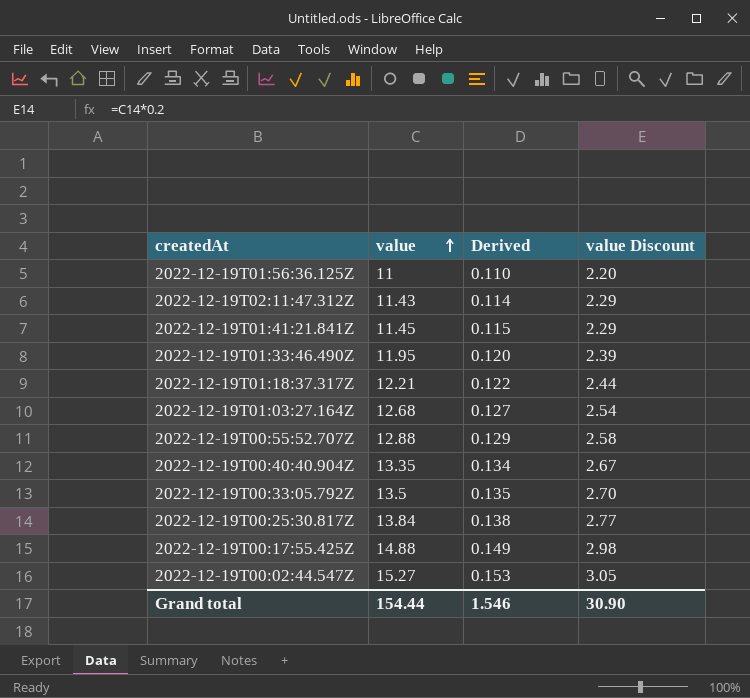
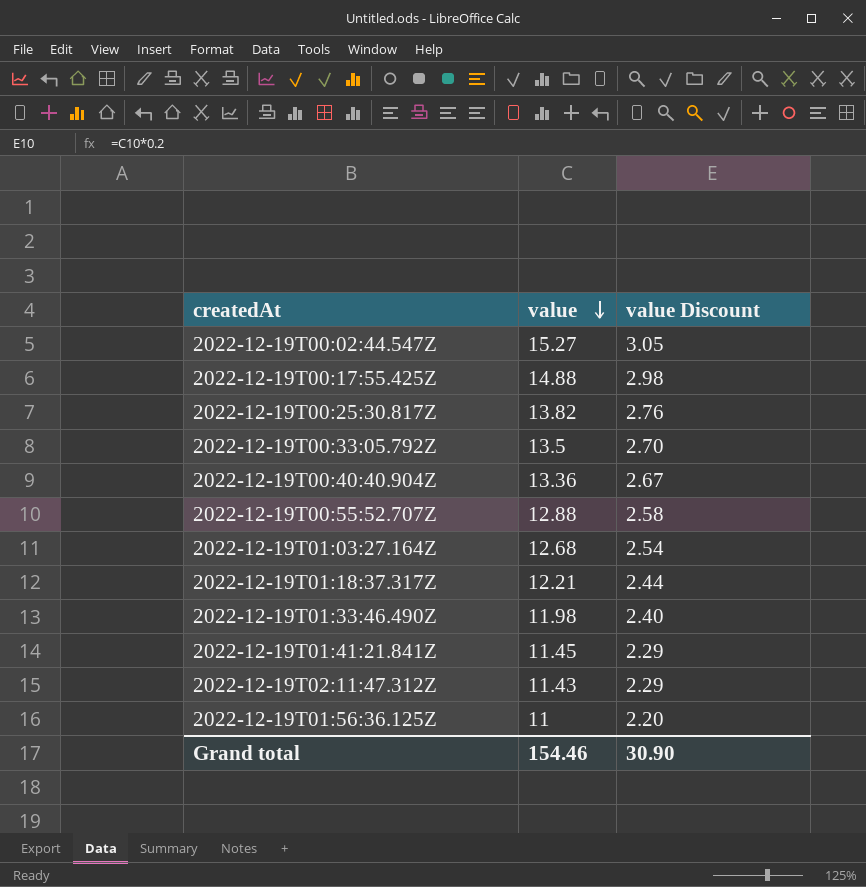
row order: value ascending -> value descending
column Derived | formula: [value] * 0.01 -> none
2022-12-19T00:25:30.817Z | value: 13.84 -> 13.82
2022-12-19T00:25:30.817Z | value Discount: 2.77 -> 2.76
2022-12-19T00:40:40.904Z | value: 13.35 -> 13.36
2022-12-19T01:33:46.490Z | value: 11.95 -> 11.98
2022-12-19T01:33:46.490Z | value Discount: 2.39 -> 2.40
Grand total | value: 154.44 -> 154.46

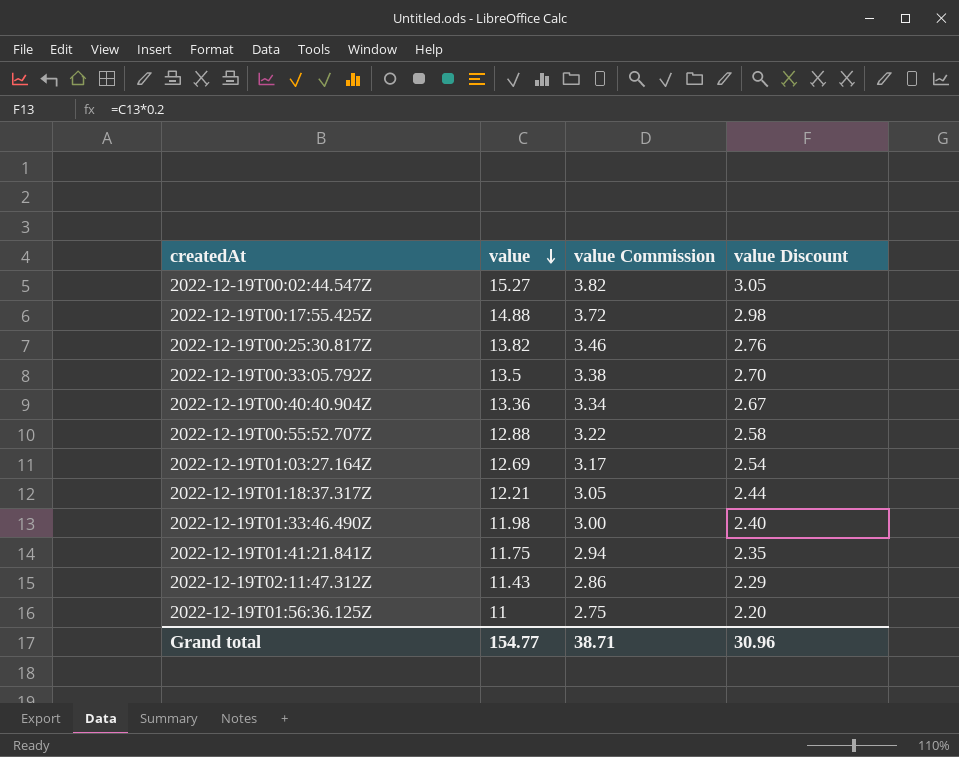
column value Commission | formula: none -> [value] * 0.25
2022-12-19T01:03:27.164Z | value: 12.68 -> 12.69
2022-12-19T01:41:21.841Z | value: 11.45 -> 11.75
2022-12-19T01:41:21.841Z | value Discount: 2.29 -> 2.35
Grand total | value: 154.46 -> 154.77
Grand total | value Discount: 30.90 -> 30.96

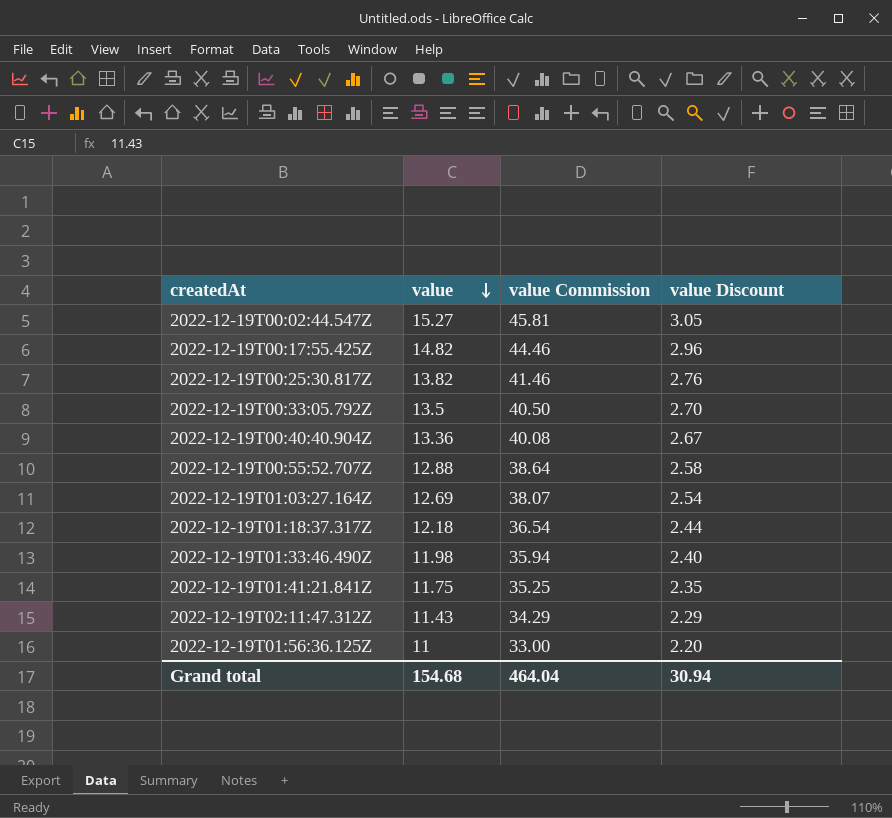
column value Commission | formula: [value] * 0.25 -> [value] * 3
2022-12-19T00:17:55.425Z | value: 14.88 -> 14.82
2022-12-19T00:17:55.425Z | value Discount: 2.98 -> 2.96
2022-12-19T01:18:37.317Z | value: 12.21 -> 12.18
Grand total | value: 154.77 -> 154.68
Grand total | value Commission: 38.71 -> 464.04
Grand total | value Discount: 30.96 -> 30.94

